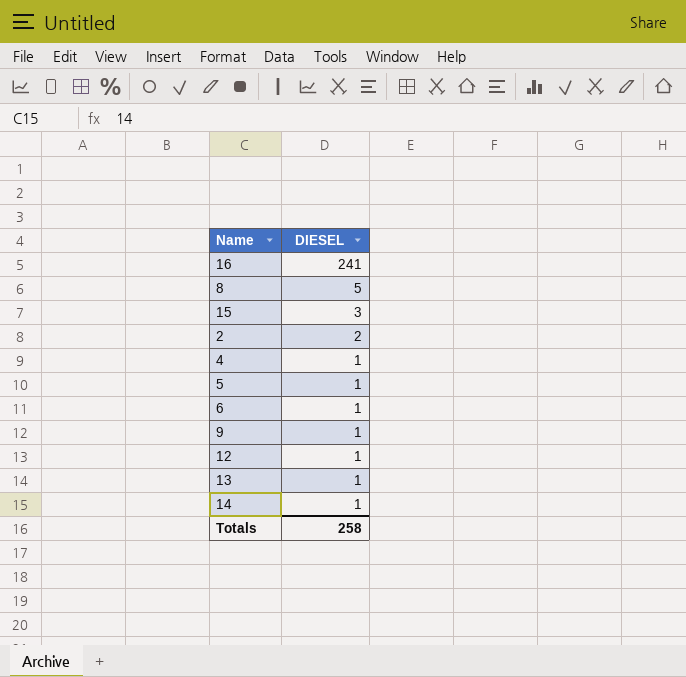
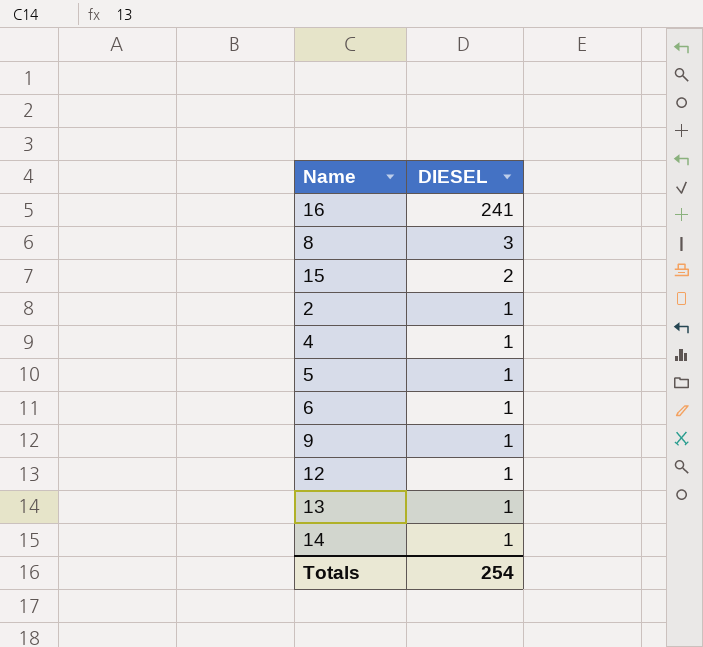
8 | DIESEL: 5 -> 3
15 | DIESEL: 3 -> 2
2 | DIESEL: 2 -> 1
Totals | DIESEL: 258 -> 254

